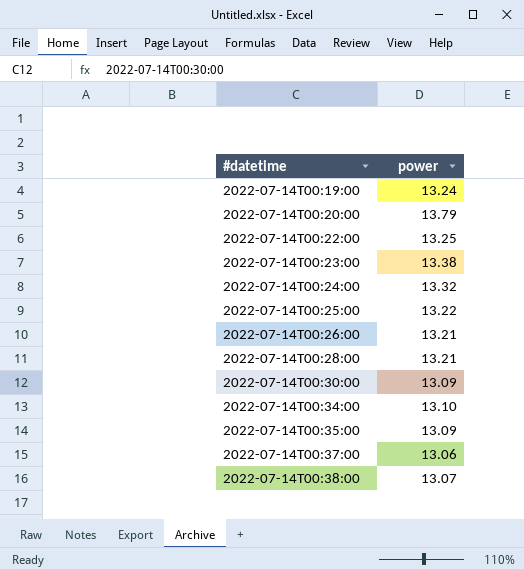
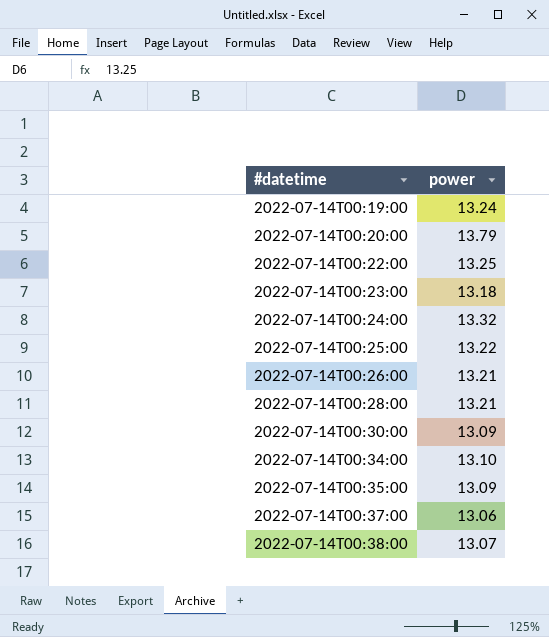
2022-07-14T00:23:00 | power: 13.38 -> 13.18

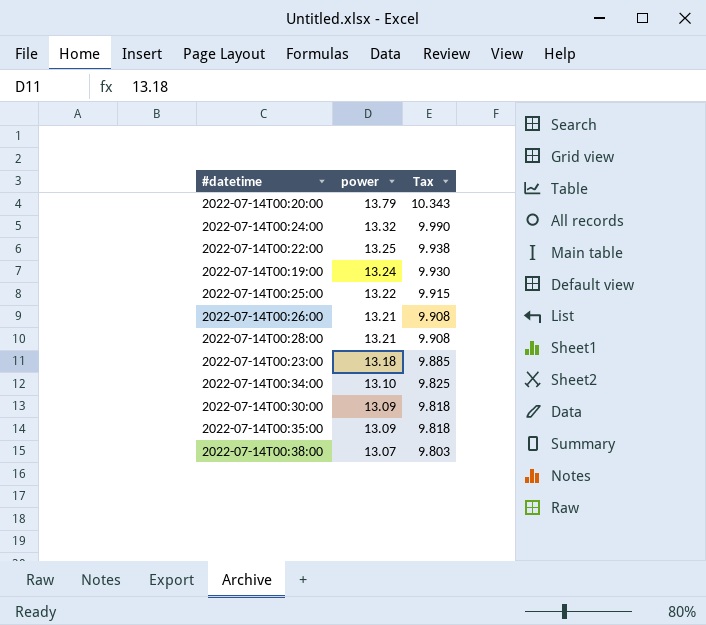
row order: #datetime ascending -> power descending
column Tax | formula: none -> [power] * 0.75
row 2022-07-14T00:37:00: 13.06 -> none

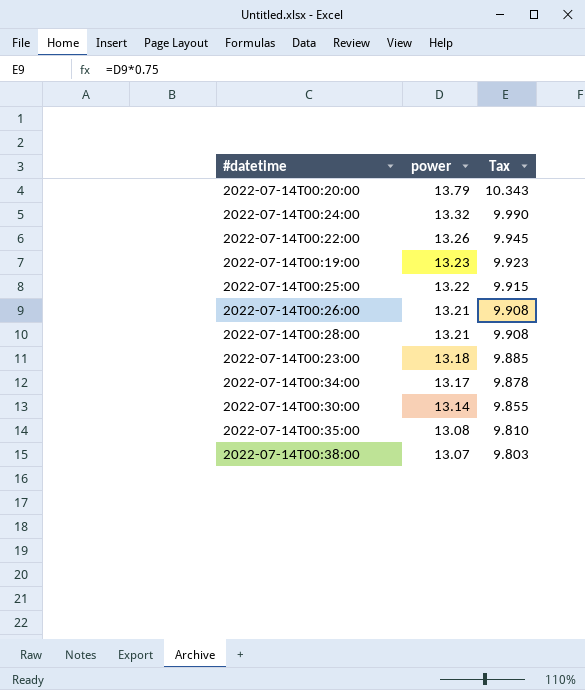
2022-07-14T00:22:00 | power: 13.25 -> 13.26
2022-07-14T00:22:00 | Tax: 9.938 -> 9.945
2022-07-14T00:19:00 | power: 13.24 -> 13.23
2022-07-14T00:19:00 | Tax: 9.930 -> 9.923
2022-07-14T00:34:00 | power: 13.10 -> 13.17
2022-07-14T00:34:00 | Tax: 9.825 -> 9.878
2022-07-14T00:30:00 | power: 13.09 -> 13.14
2022-07-14T00:30:00 | Tax: 9.818 -> 9.855
2022-07-14T00:35:00 | power: 13.09 -> 13.08
2022-07-14T00:35:00 | Tax: 9.818 -> 9.810

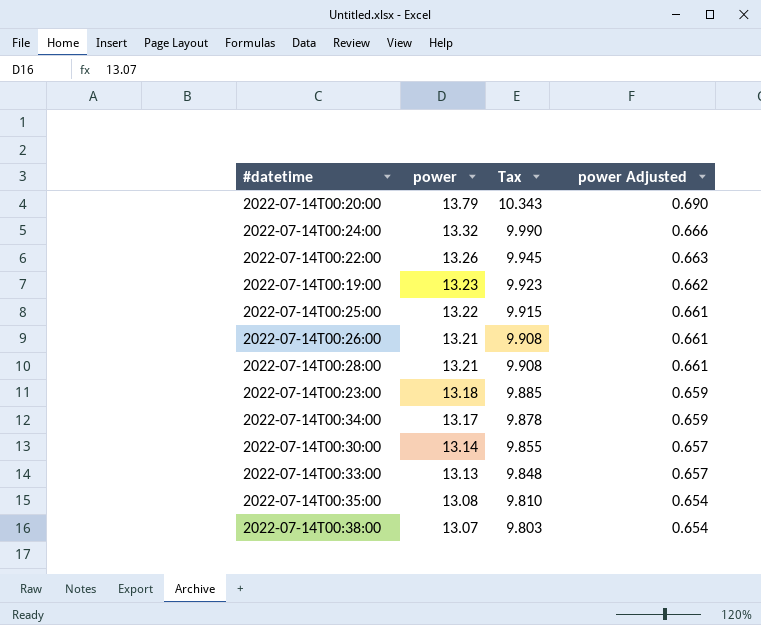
column power Adjusted | formula: none -> [power] * 0.05
row 2022-07-14T00:33:00: none -> 13.13 | 9.848 | 0.657

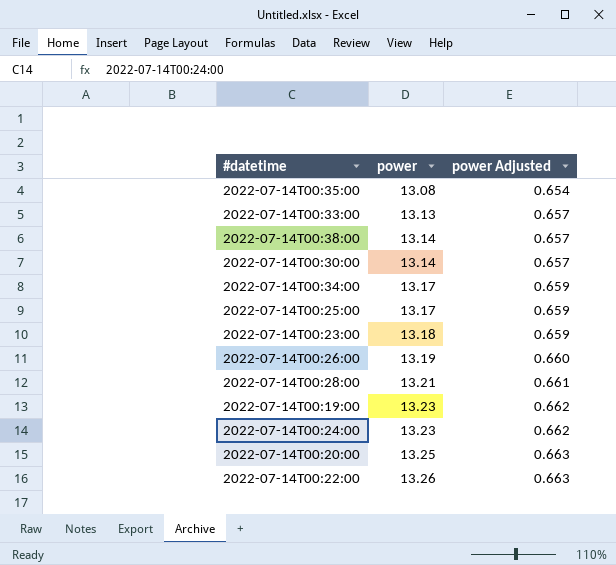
row order: power descending -> power ascending
column Tax | formula: [power] * 0.75 -> none
2022-07-14T00:38:00 | power: 13.07 -> 13.14
2022-07-14T00:38:00 | power Adjusted: 0.654 -> 0.657
2022-07-14T00:25:00 | power: 13.22 -> 13.17
2022-07-14T00:25:00 | power Adjusted: 0.661 -> 0.659
2022-07-14T00:26:00 | power: 13.21 -> 13.19
2022-07-14T00:26:00 | power Adjusted: 0.661 -> 0.660
2022-07-14T00:24:00 | power: 13.32 -> 13.23
2022-07-14T00:24:00 | power Adjusted: 0.666 -> 0.662
2022-07-14T00:20:00 | power: 13.79 -> 13.25
2022-07-14T00:20:00 | power Adjusted: 0.690 -> 0.663

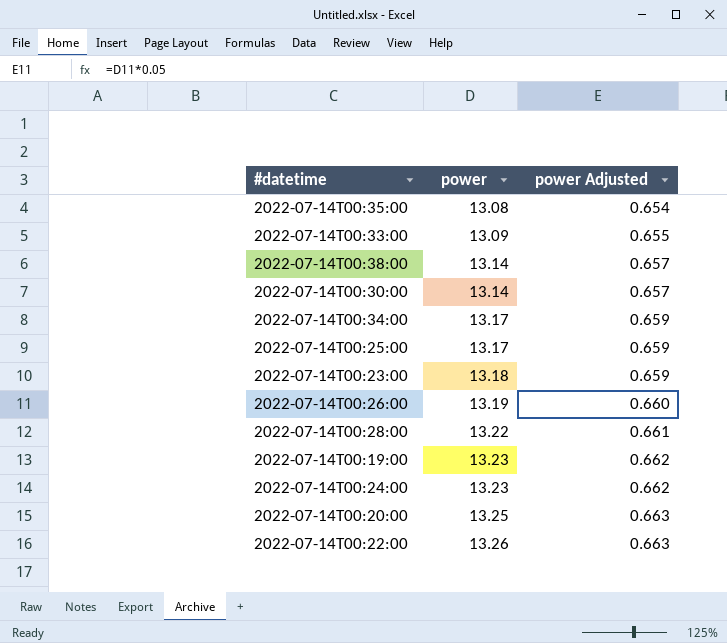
2022-07-14T00:33:00 | power: 13.13 -> 13.09
2022-07-14T00:33:00 | power Adjusted: 0.657 -> 0.655
2022-07-14T00:28:00 | power: 13.21 -> 13.22

